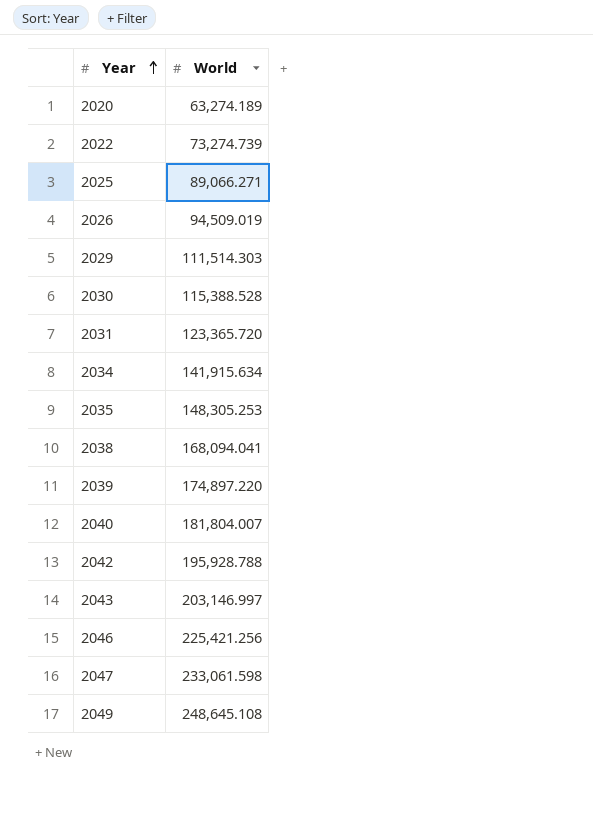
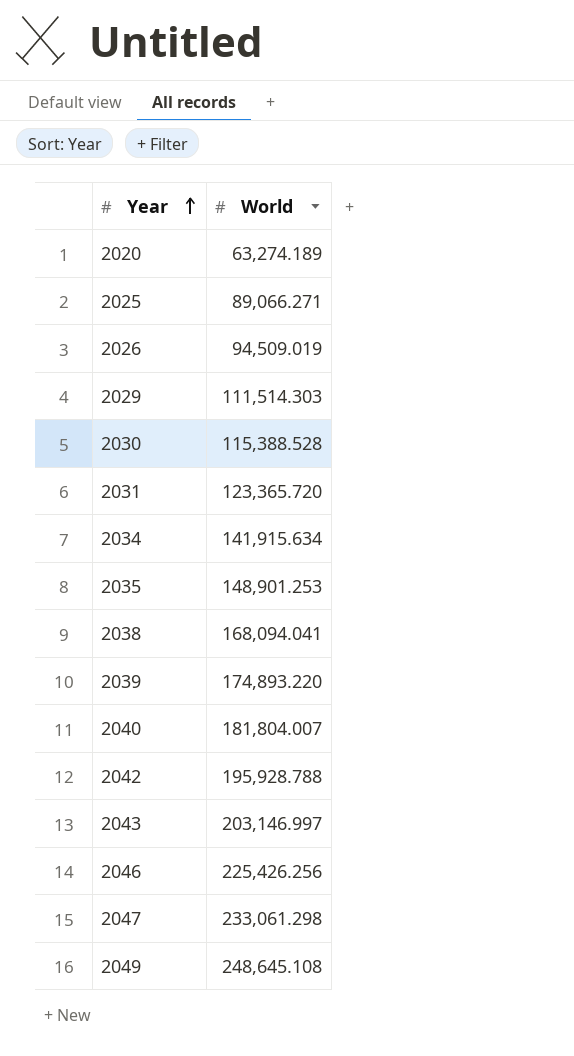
row 2022: 73,274.739 -> none
2035 | World: 148,305.253 -> 148,901.253
2039 | World: 174,897.220 -> 174,893.220
2046 | World: 225,421.256 -> 225,426.256
2047 | World: 233,061.598 -> 233,061.298

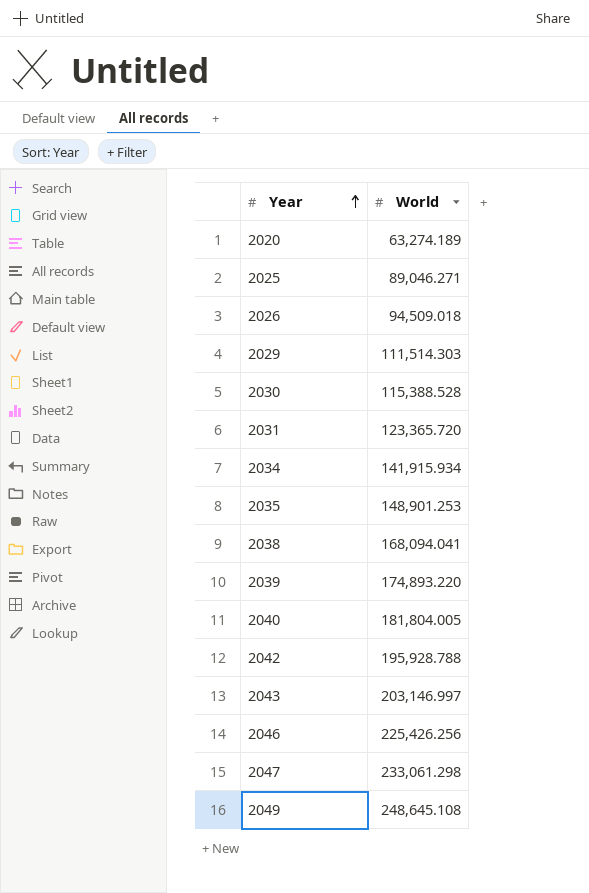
2025 | World: 89,066.271 -> 89,046.271
2026 | World: 94,509.019 -> 94,509.018
2034 | World: 141,915.634 -> 141,915.934
2040 | World: 181,804.007 -> 181,804.005

